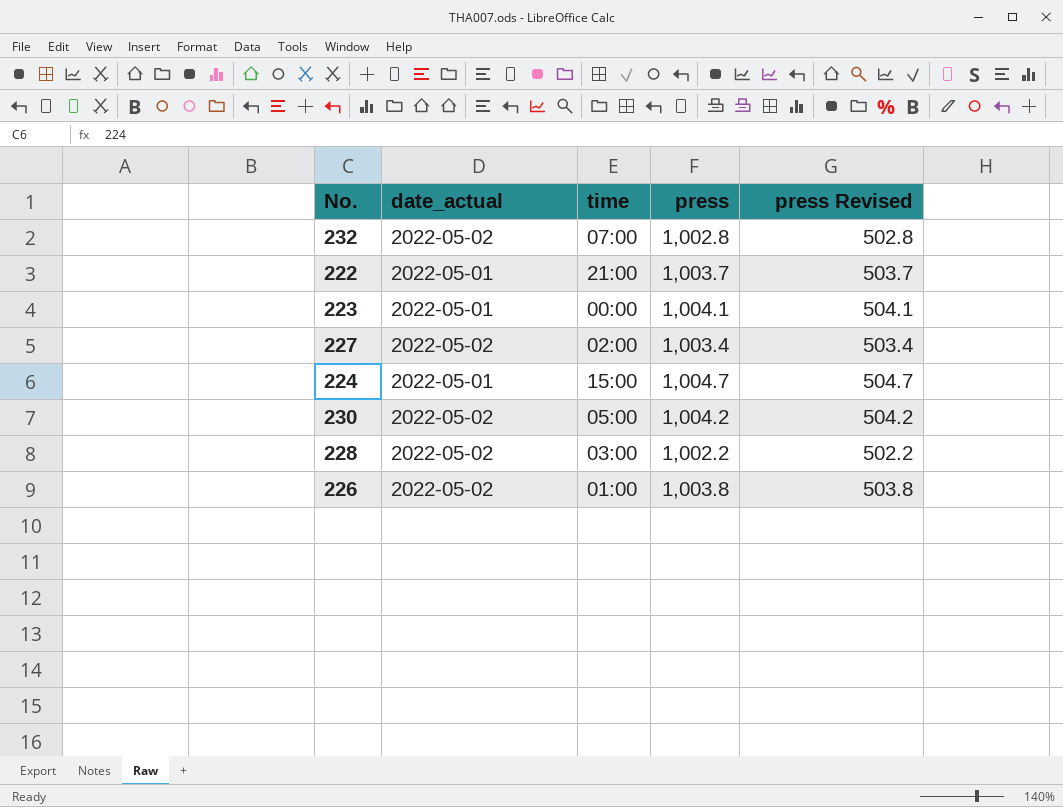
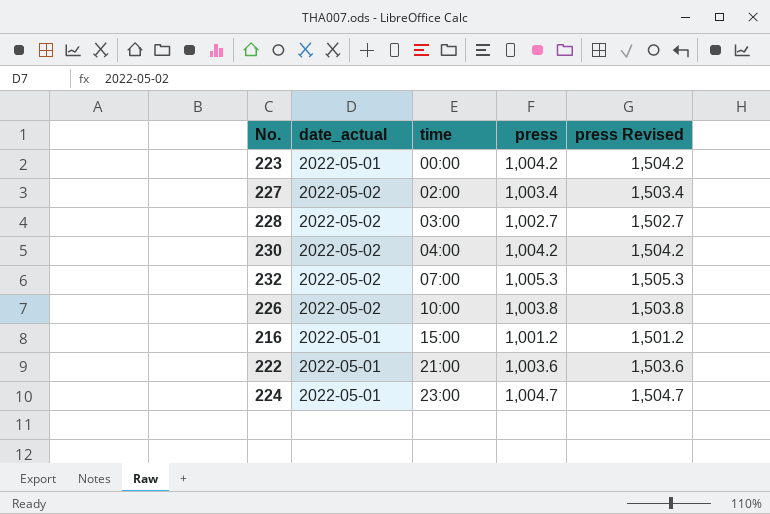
row order: none -> time ascending
column press Revised | formula: [press] - 500 -> [press] + 500
223 | press: 1,004.1 -> 1,004.2
228 | press: 1,002.2 -> 1,002.7
230 | time: 05:00 -> 04:00
232 | press: 1,002.8 -> 1,005.3
226 | time: 01:00 -> 10:00
row 216: none -> 2022-05-01 | 15:00 | 1,001.2 | 1,501.2
222 | press: 1,003.7 -> 1,003.6
224 | time: 15:00 -> 23:00

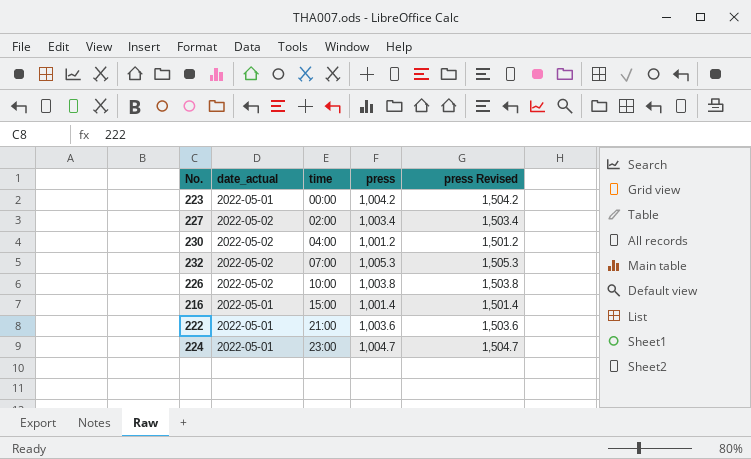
row 228: 2022-05-02 | 03:00 | 1,002.7 | 1,502.7 -> none
230 | press: 1,004.2 -> 1,001.2
230 | press Revised: 1,504.2 -> 1,501.2
216 | press: 1,001.2 -> 1,001.4
216 | press Revised: 1,501.2 -> 1,501.4

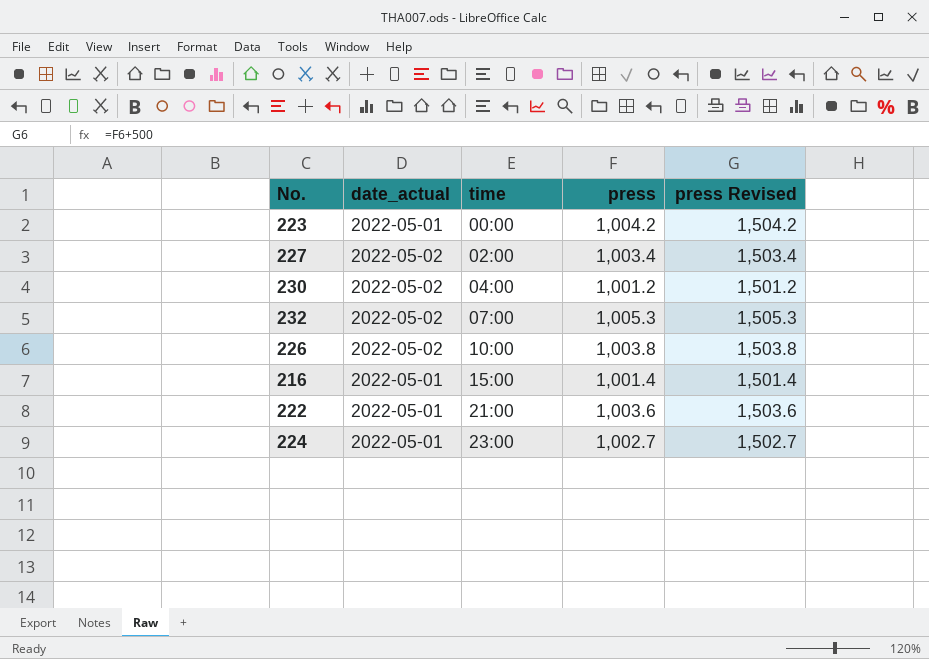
224 | press: 1,004.7 -> 1,002.7
224 | press Revised: 1,504.7 -> 1,502.7

